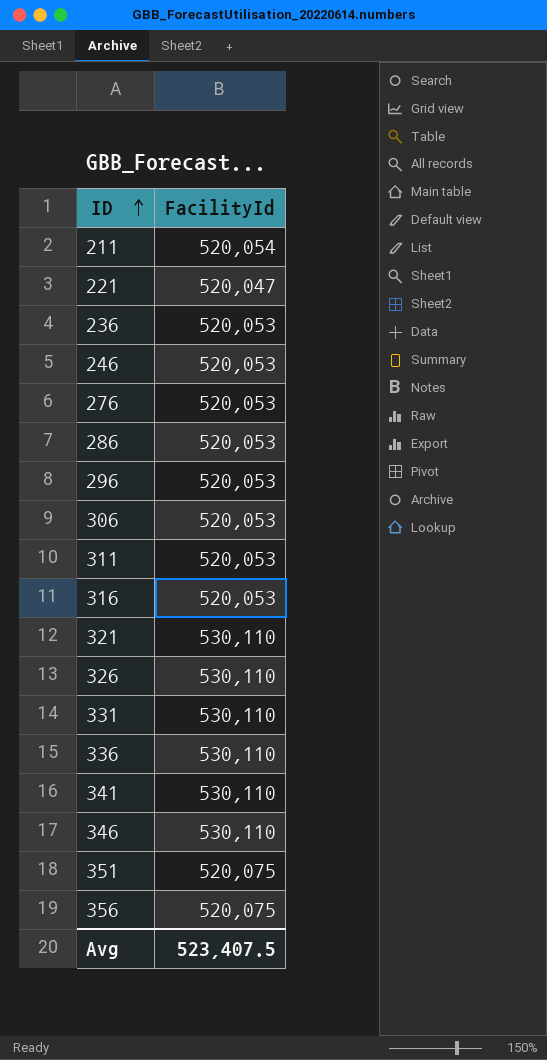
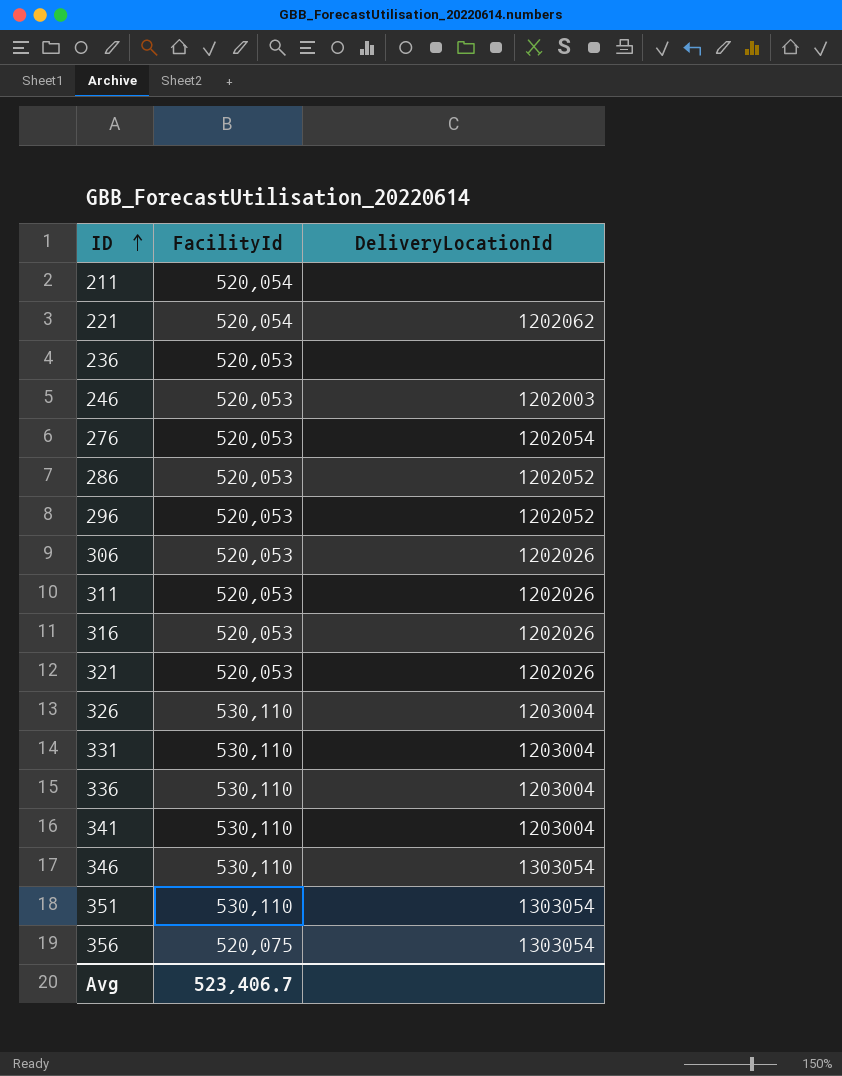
column DeliveryLocationId | position: none -> 3
221 | FacilityId: 520,047 -> 520,054
321 | FacilityId: 530,110 -> 520,053
351 | FacilityId: 520,075 -> 530,110
Avg | FacilityId: 523,407.5 -> 523,406.7

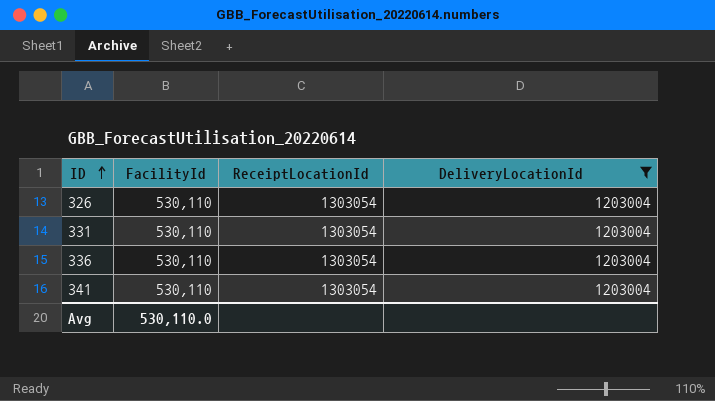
filter: none -> DeliveryLocationId = 1203004
column ReceiptLocationId | position: none -> 3
Avg | FacilityId: 523,406.7 -> 530,110.0

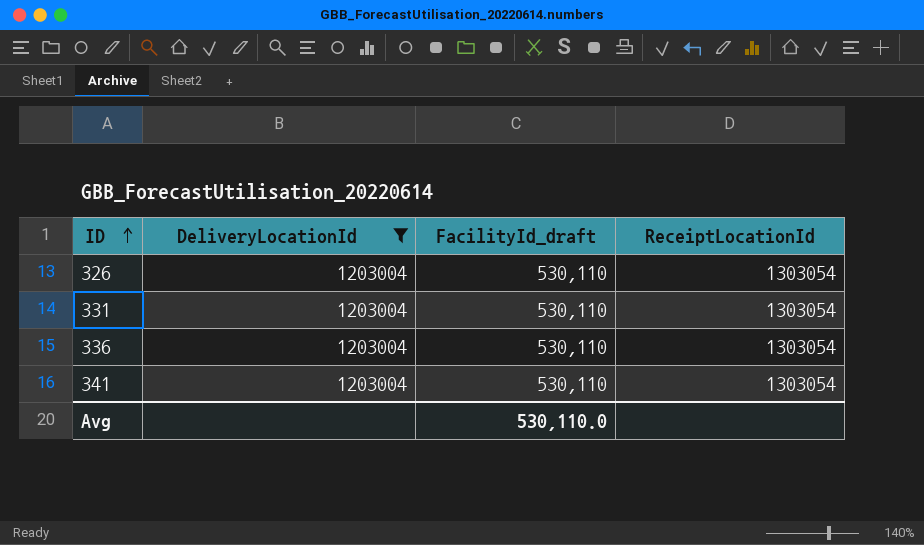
column DeliveryLocationId | position: 4 -> 2
column name: FacilityId -> FacilityId_draft

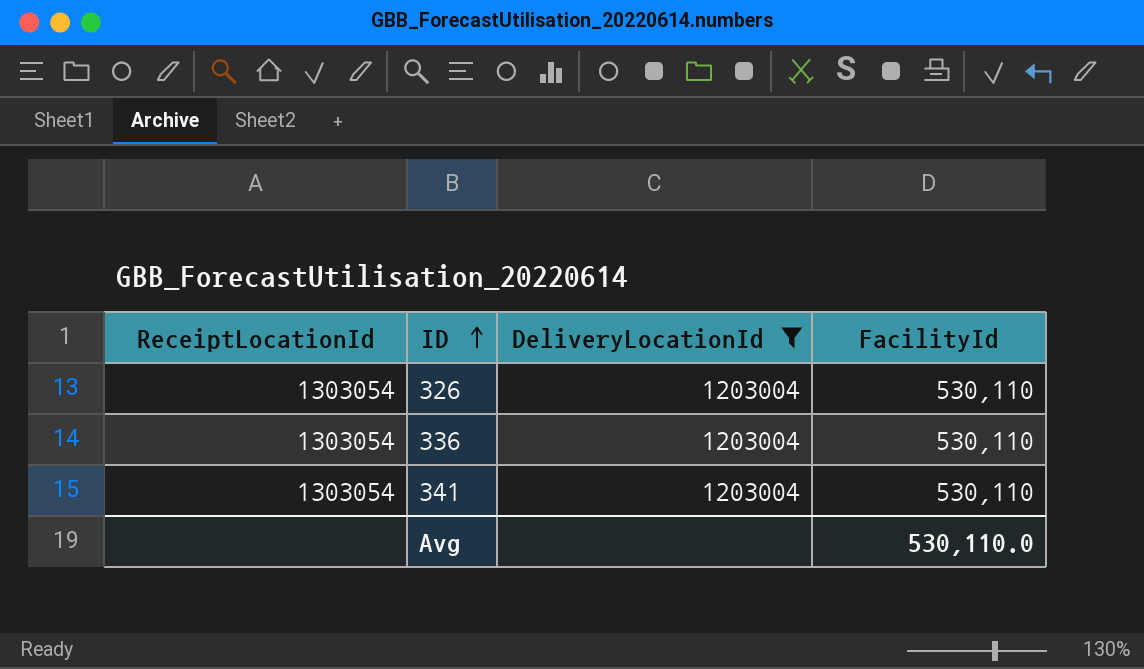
column ReceiptLocationId | position: 4 -> 1
column name: FacilityId_draft -> FacilityId
row 331: 1203004 | 530,110 | 1303054 -> none

